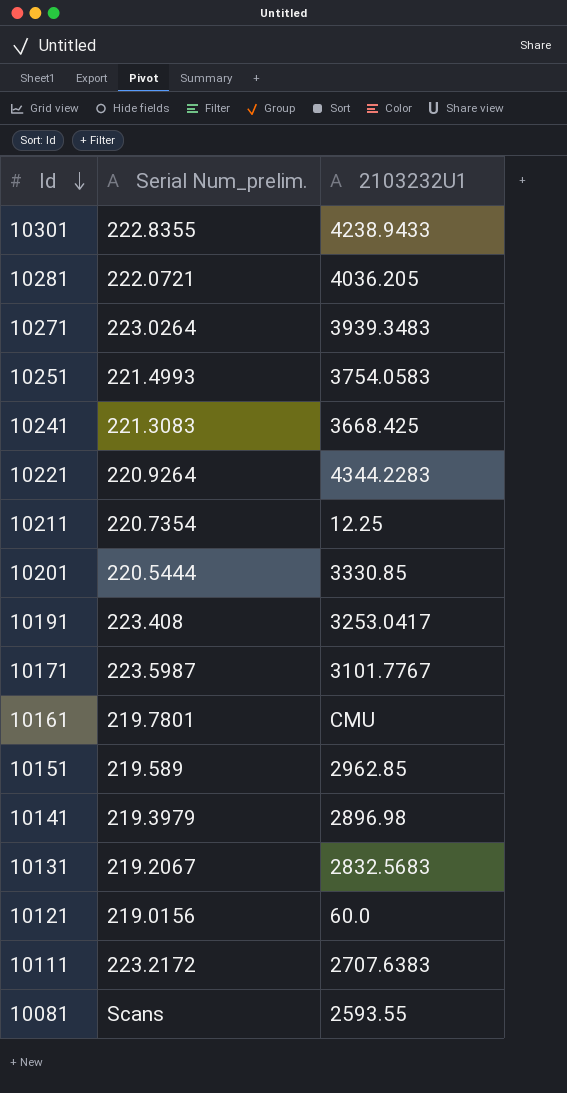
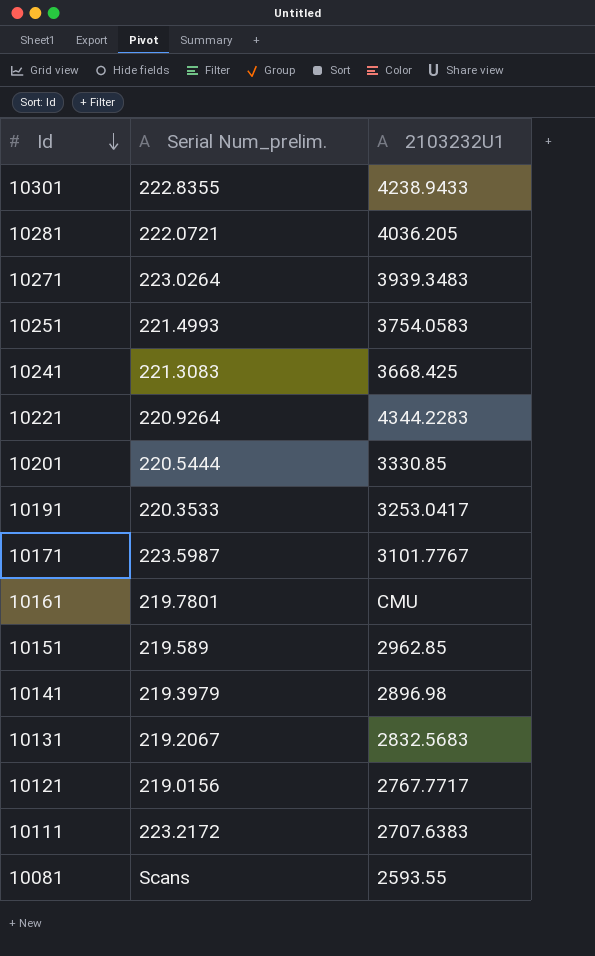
row 10211: 220.7354 | 12.25 -> none
10191 | Serial Num_prelim.: 223.408 -> 220.3533
10121 | 2103232U1: 60.0 -> 2767.7717

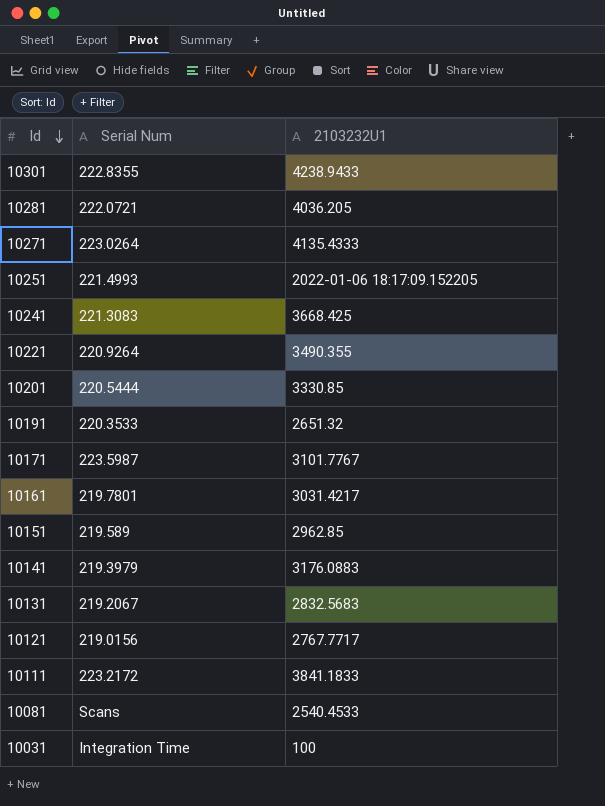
column name: Serial Num_prelim. -> Serial Num
10271 | 2103232U1: 3939.3483 -> 4135.4333
10251 | 2103232U1: 3754.0583 -> 2022-01-06 18:17:09.152205
10221 | 2103232U1: 4344.2283 -> 3490.355
10191 | 2103232U1: 3253.0417 -> 2651.32
10161 | 2103232U1: CMU -> 3031.4217
10141 | 2103232U1: 2896.98 -> 3176.0883
10111 | 2103232U1: 2707.6383 -> 3841.1833
10081 | 2103232U1: 2593.55 -> 2540.4533
row 10031: none -> Integration Time | 100

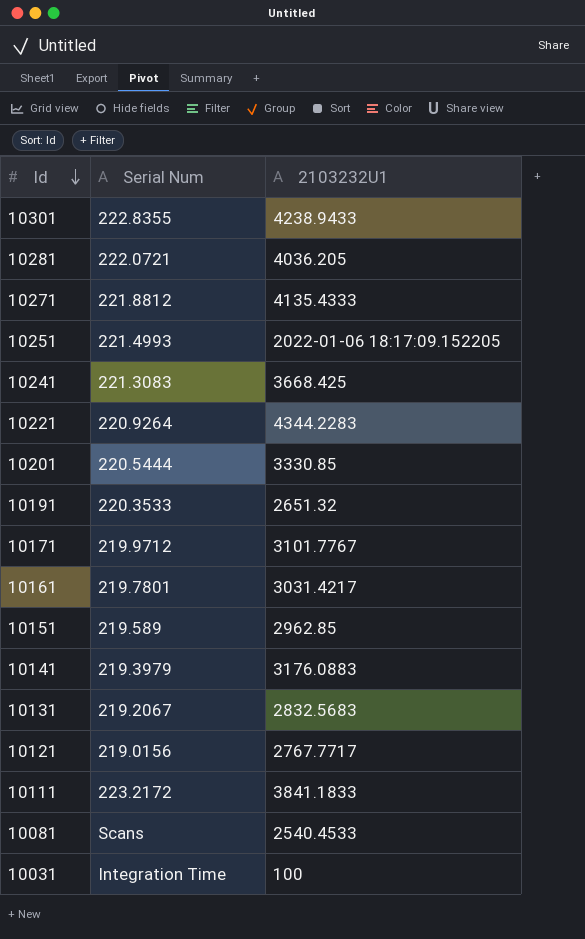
10271 | Serial Num: 223.0264 -> 221.8812
10221 | 2103232U1: 3490.355 -> 4344.2283
10171 | Serial Num: 223.5987 -> 219.9712

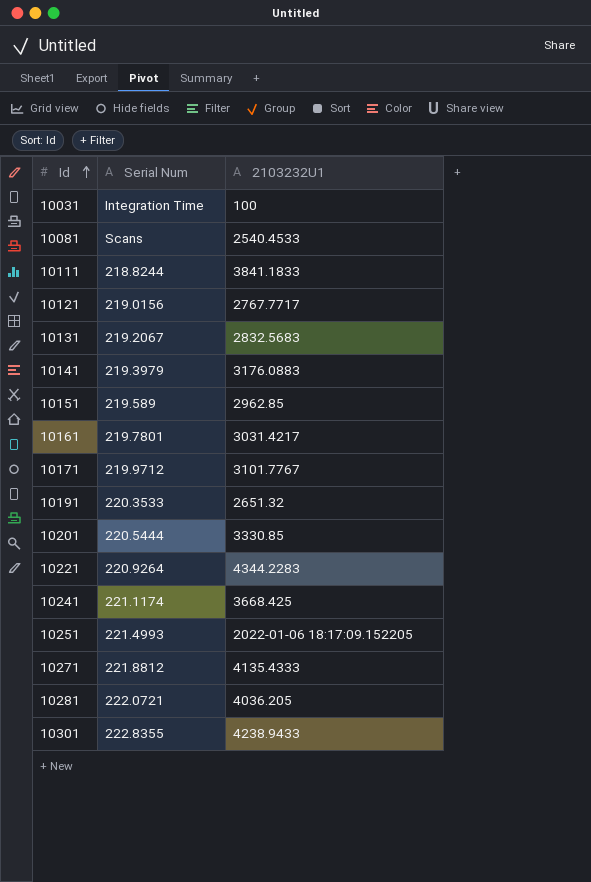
row order: Id descending -> Id ascending
10111 | Serial Num: 223.2172 -> 218.8244
10241 | Serial Num: 221.3083 -> 221.1174

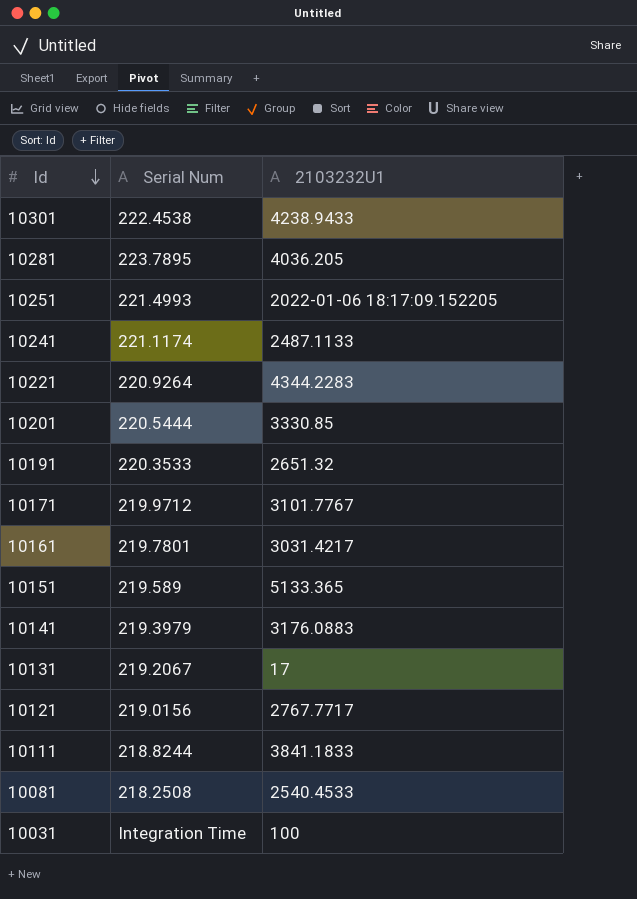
row order: Id ascending -> Id descending
row 10271: 221.8812 | 4135.4333 -> none
10301 | Serial Num: 222.8355 -> 222.4538
10281 | Serial Num: 222.0721 -> 223.7895
10241 | 2103232U1: 3668.425 -> 2487.1133
10151 | 2103232U1: 2962.85 -> 5133.365
10131 | 2103232U1: 2832.5683 -> 17
10081 | Serial Num: Scans -> 218.2508

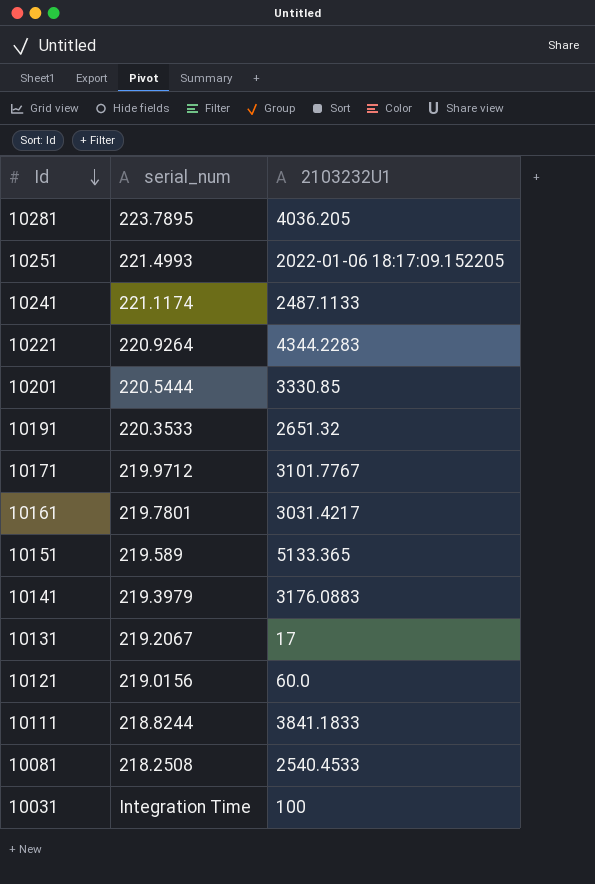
column name: Serial Num -> serial_num
row 10301: 222.4538 | 4238.9433 -> none
10121 | 2103232U1: 2767.7717 -> 60.0

